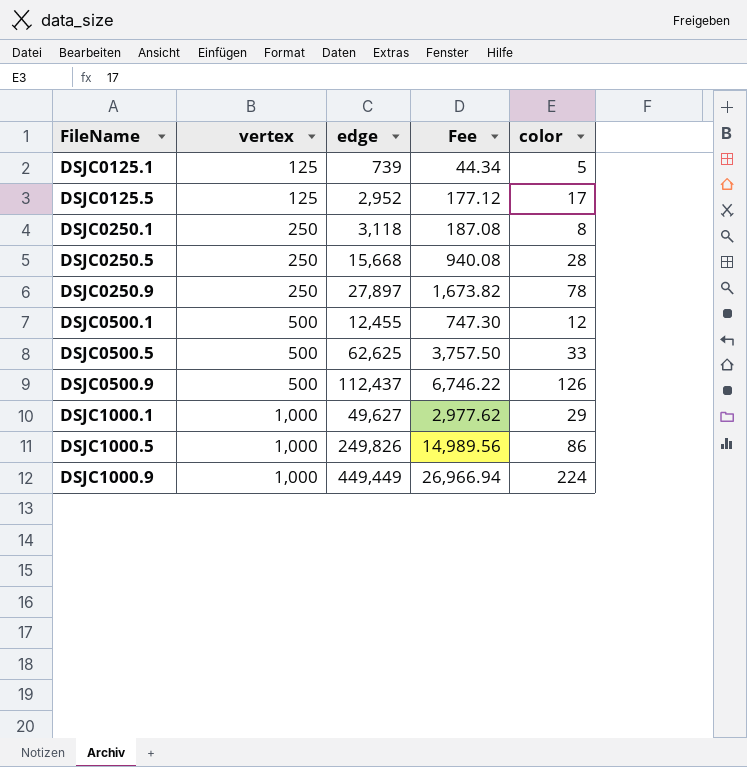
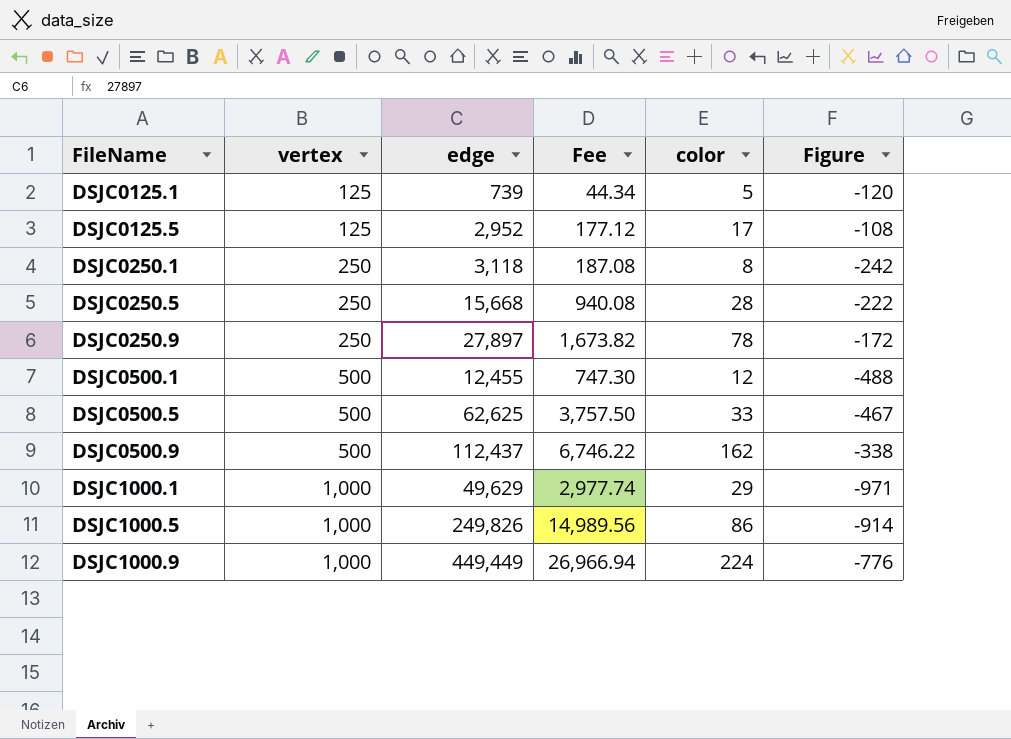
column Figure | formula: none -> [color] - [vertex]
DSJC0500.9 | color: 126 -> 162
DSJC1000.1 | edge: 49,627 -> 49,629
DSJC1000.1 | Fee: 2,977.62 -> 2,977.74

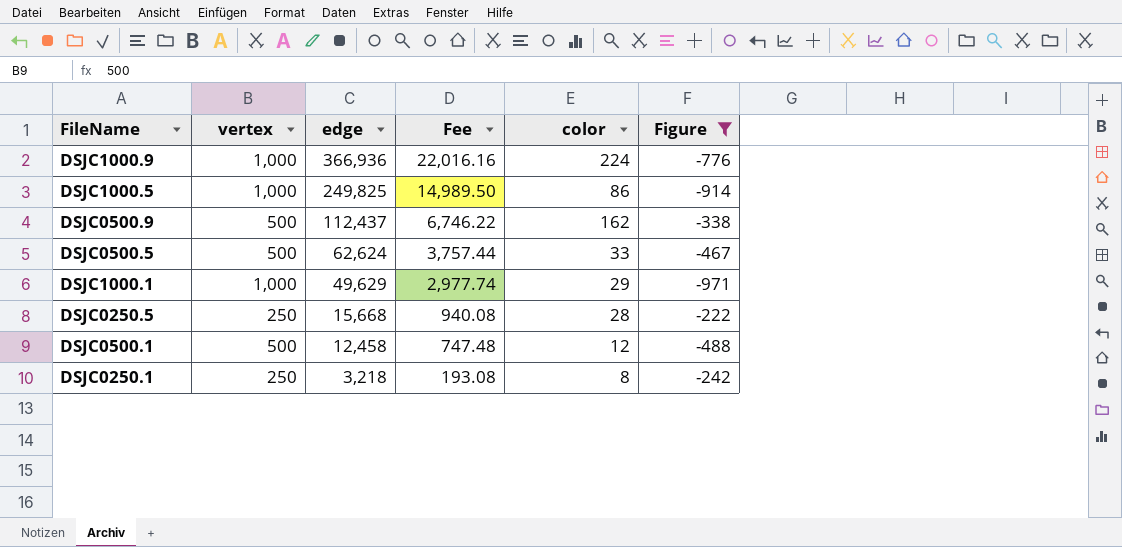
filter: none -> Figure <= -222
row order: FileName ascending -> edge descending
DSJC1000.9 | edge: 449,449 -> 366,936
DSJC1000.9 | Fee: 26,966.94 -> 22,016.16
DSJC1000.5 | edge: 249,826 -> 249,825
DSJC1000.5 | Fee: 14,989.56 -> 14,989.50
DSJC0500.5 | edge: 62,625 -> 62,624
DSJC0500.5 | Fee: 3,757.50 -> 3,757.44
DSJC0500.1 | edge: 12,455 -> 12,458
DSJC0500.1 | Fee: 747.30 -> 747.48
DSJC0250.1 | edge: 3,118 -> 3,218
DSJC0250.1 | Fee: 187.08 -> 193.08

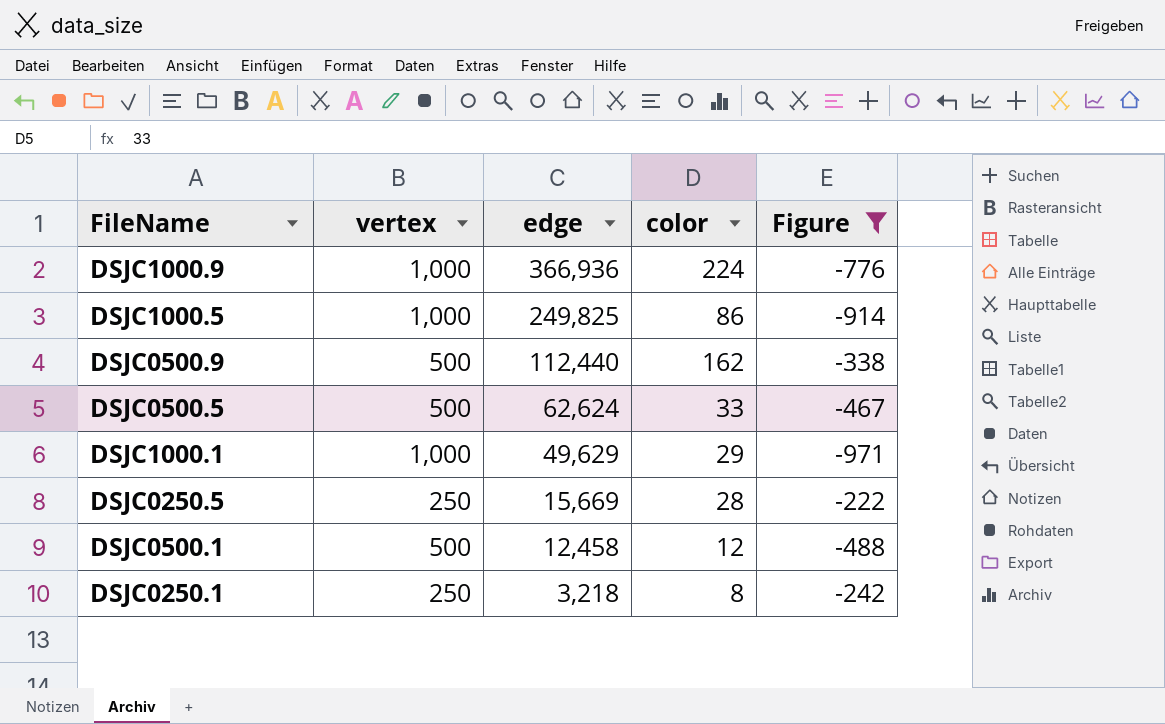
column Fee | formula: [edge] * 0.06 -> none
DSJC0500.9 | edge: 112,437 -> 112,440
DSJC0250.5 | edge: 15,668 -> 15,669

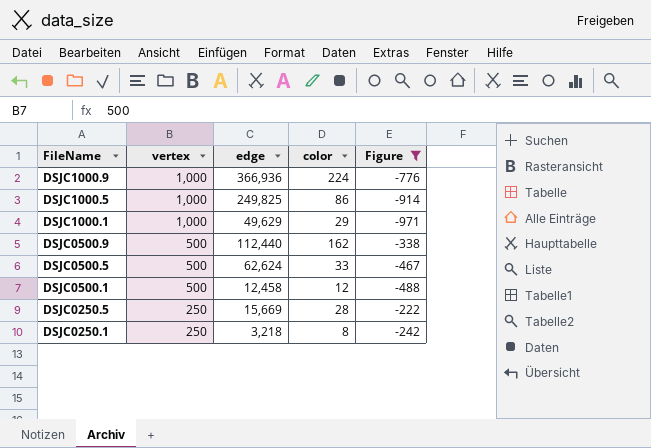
row order: edge descending -> FileName descending

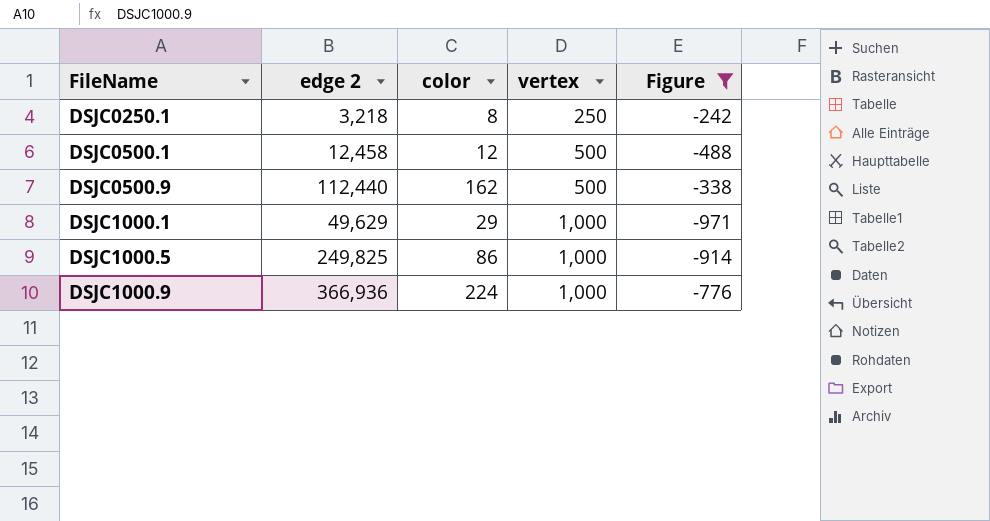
row order: FileName descending -> FileName ascending
column name: edge -> edge 2
column vertex | position: 2 -> 4
row DSJC0500.5: 500 | 62,624 | 33 | -467 -> none
row DSJC0250.5: 250 | 15,669 | 28 | -222 -> none

